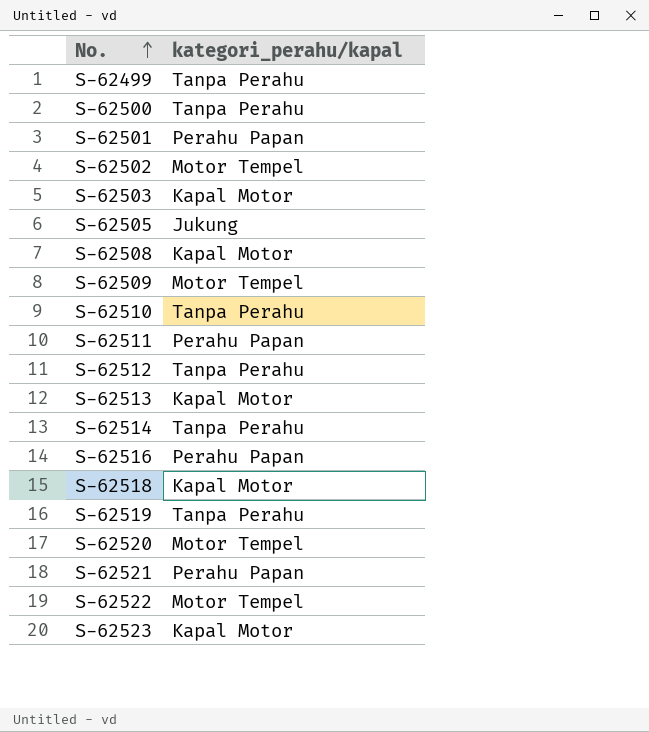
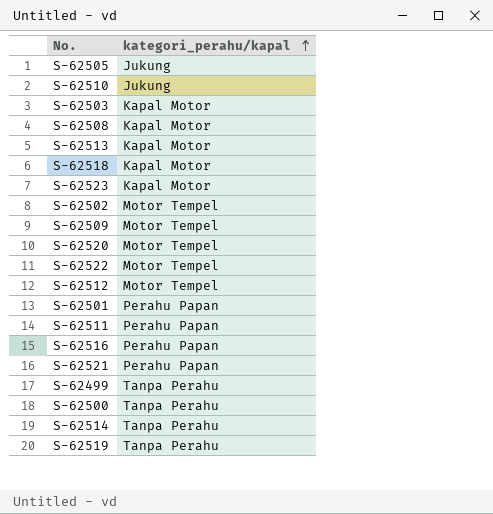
row order: No. ascending -> kategori_perahu/kapal ascending
S-62510 | kategori_perahu/kapal: Tanpa Perahu -> Jukung
S-62512 | kategori_perahu/kapal: Tanpa Perahu -> Motor Tempel

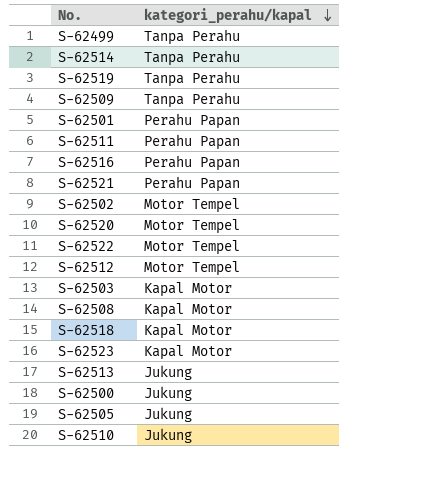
row order: kategori_perahu/kapal ascending -> kategori_perahu/kapal descending
S-62509 | kategori_perahu/kapal: Motor Tempel -> Tanpa Perahu
S-62513 | kategori_perahu/kapal: Kapal Motor -> Jukung
S-62500 | kategori_perahu/kapal: Tanpa Perahu -> Jukung

